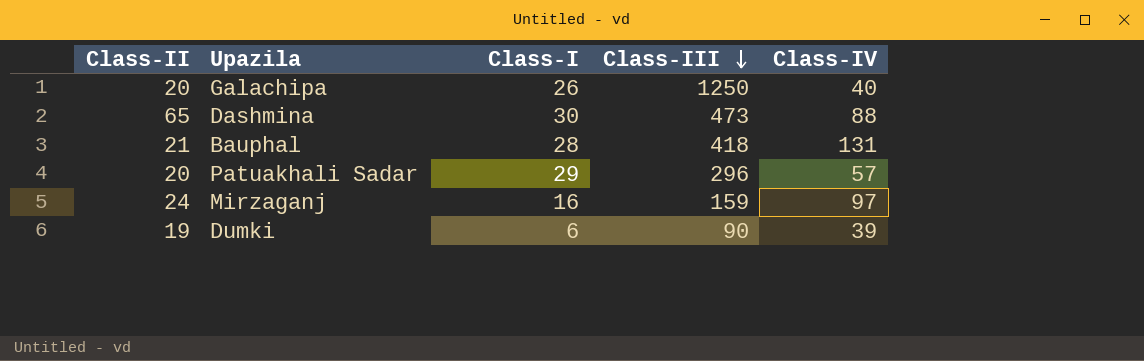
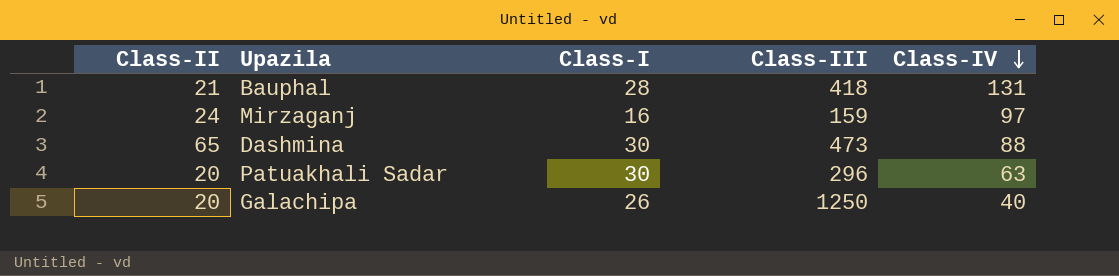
row order: Class-III descending -> Class-IV descending
row Dumki: 19 | 6 | 90 | 39 -> none
Patuakhali Sadar | Class-I: 29 -> 30
Patuakhali Sadar | Class-IV: 57 -> 63

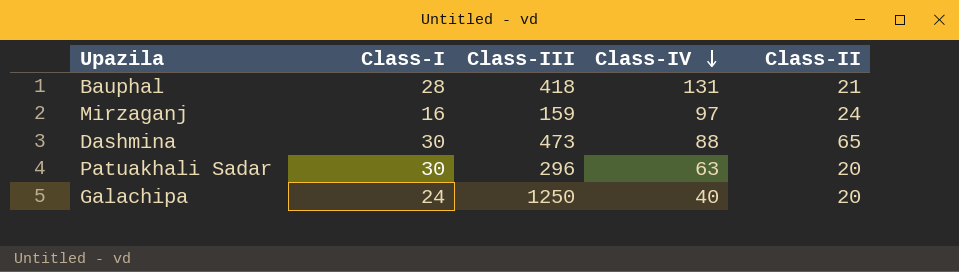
column Class-II | position: 1 -> 5
Galachipa | Class-I: 26 -> 24

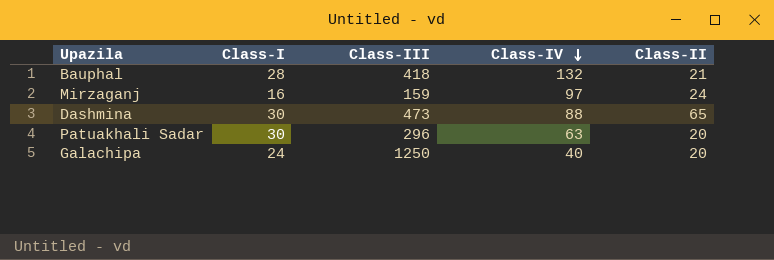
Bauphal | Class-IV: 131 -> 132

